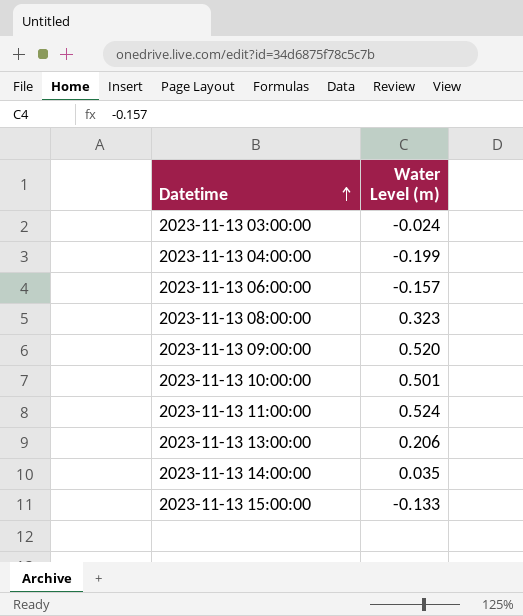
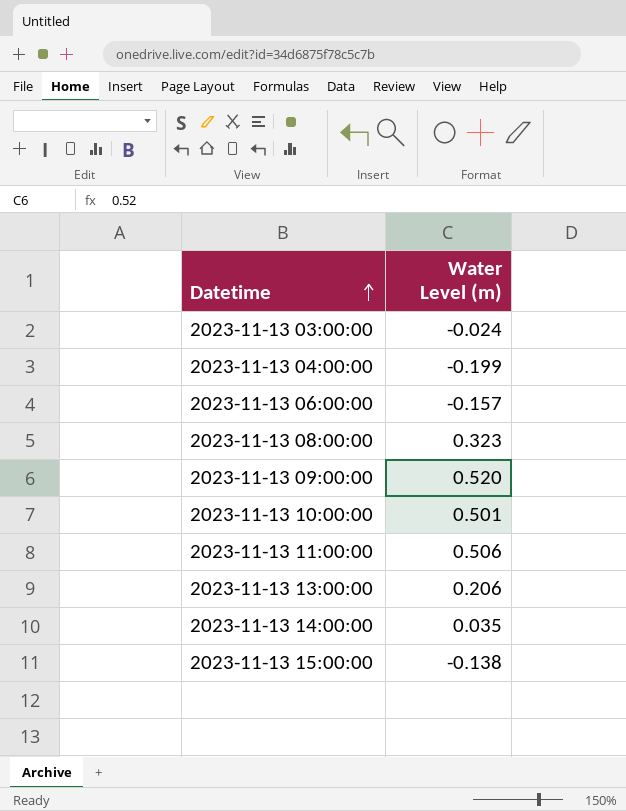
2023-11-13 11:00:00 | Water Level (m): 0.524 -> 0.506
2023-11-13 15:00:00 | Water Level (m): -0.133 -> -0.138

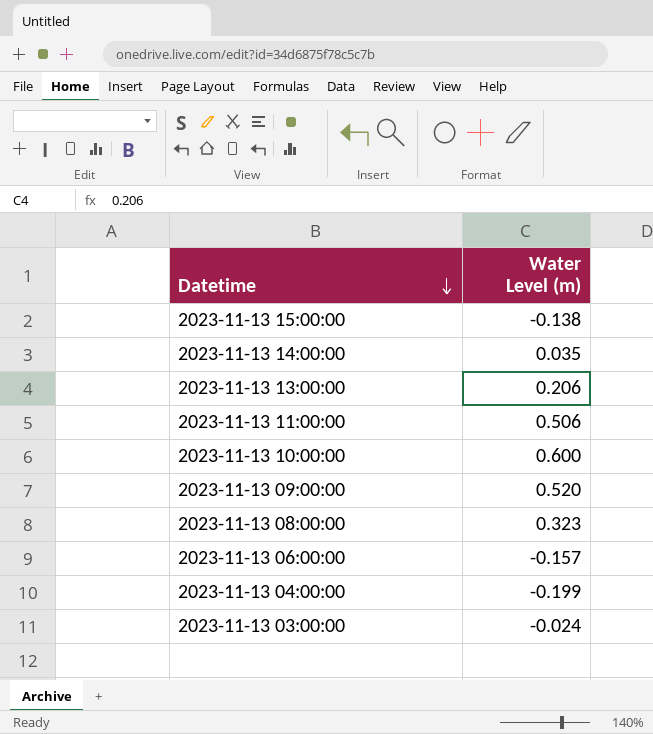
row order: Datetime ascending -> Datetime descending
2023-11-13 10:00:00 | Water Level (m): 0.501 -> 0.600

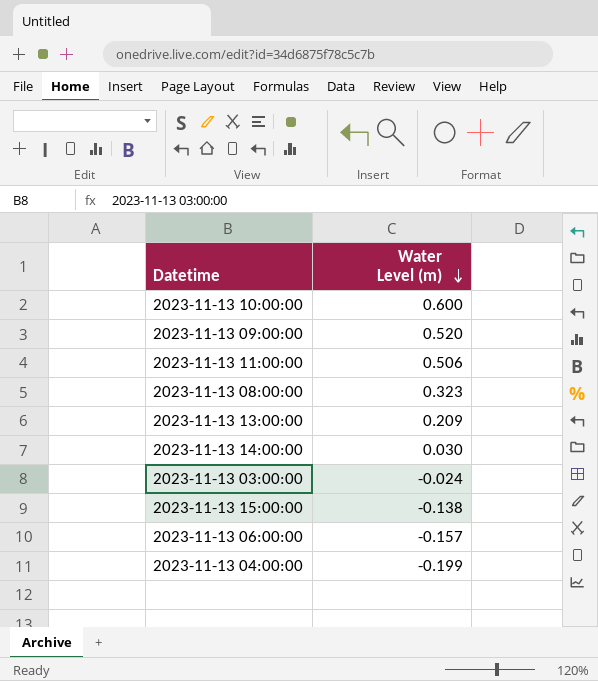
row order: Datetime descending -> Water Level (m) descending
2023-11-13 13:00:00 | Water Level (m): 0.206 -> 0.209
2023-11-13 14:00:00 | Water Level (m): 0.035 -> 0.030

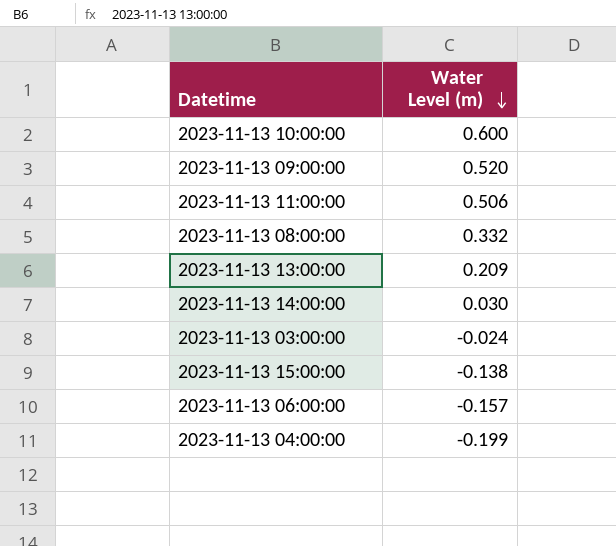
2023-11-13 08:00:00 | Water Level (m): 0.323 -> 0.332

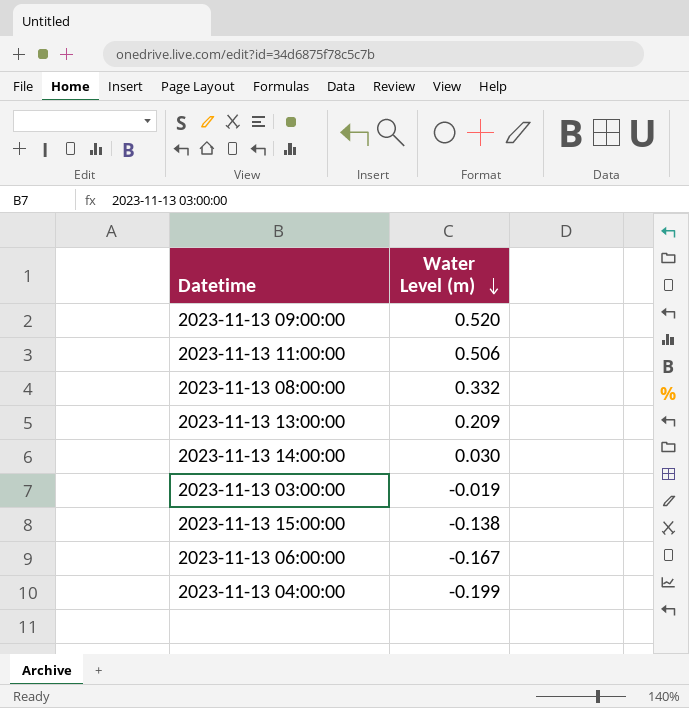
row 2023-11-13 10:00:00: 0.600 -> none
2023-11-13 03:00:00 | Water Level (m): -0.024 -> -0.019
2023-11-13 06:00:00 | Water Level (m): -0.157 -> -0.167

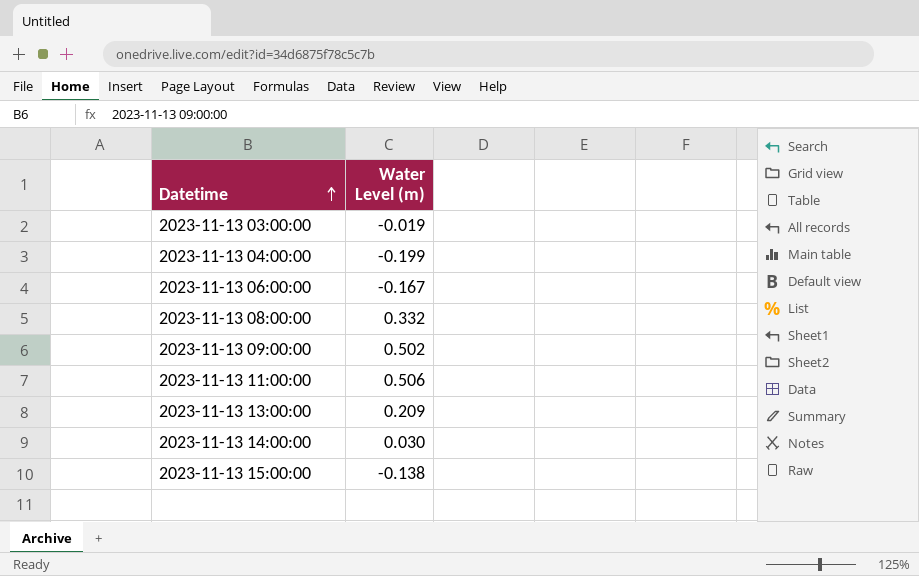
row order: Water Level (m) descending -> Datetime ascending
2023-11-13 09:00:00 | Water Level (m): 0.520 -> 0.502

